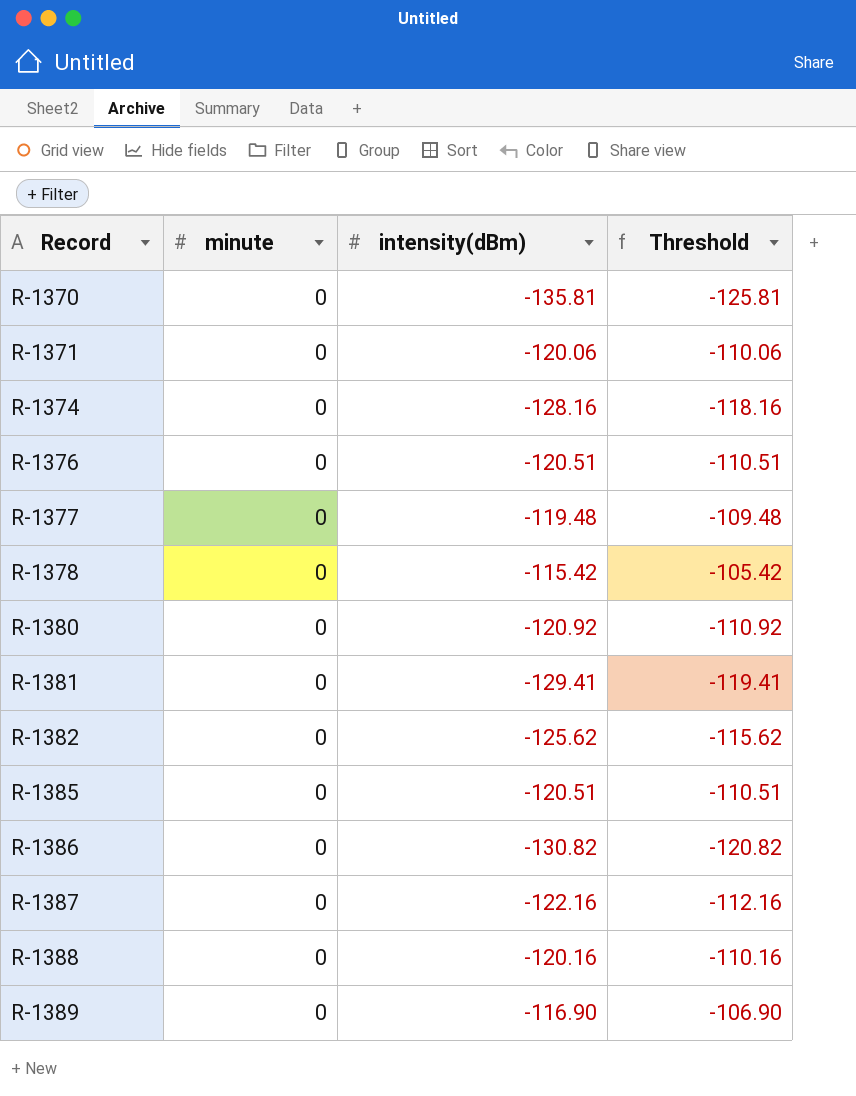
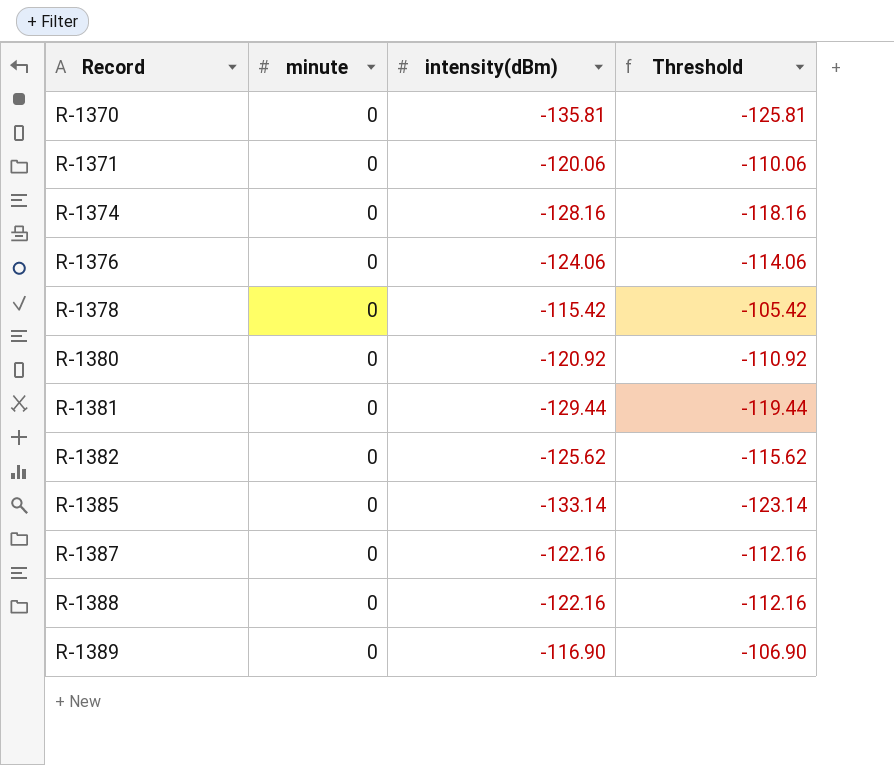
row R-1377: 0 | -119.48 | -109.48 -> none
row R-1386: 0 | -130.82 | -120.82 -> none
R-1376 | intensity(dBm): -120.51 -> -124.06
R-1376 | Threshold: -110.51 -> -114.06
R-1381 | intensity(dBm): -129.41 -> -129.44
R-1381 | Threshold: -119.41 -> -119.44
R-1385 | intensity(dBm): -120.51 -> -133.14
R-1385 | Threshold: -110.51 -> -123.14
R-1388 | intensity(dBm): -120.16 -> -122.16
R-1388 | Threshold: -110.16 -> -112.16

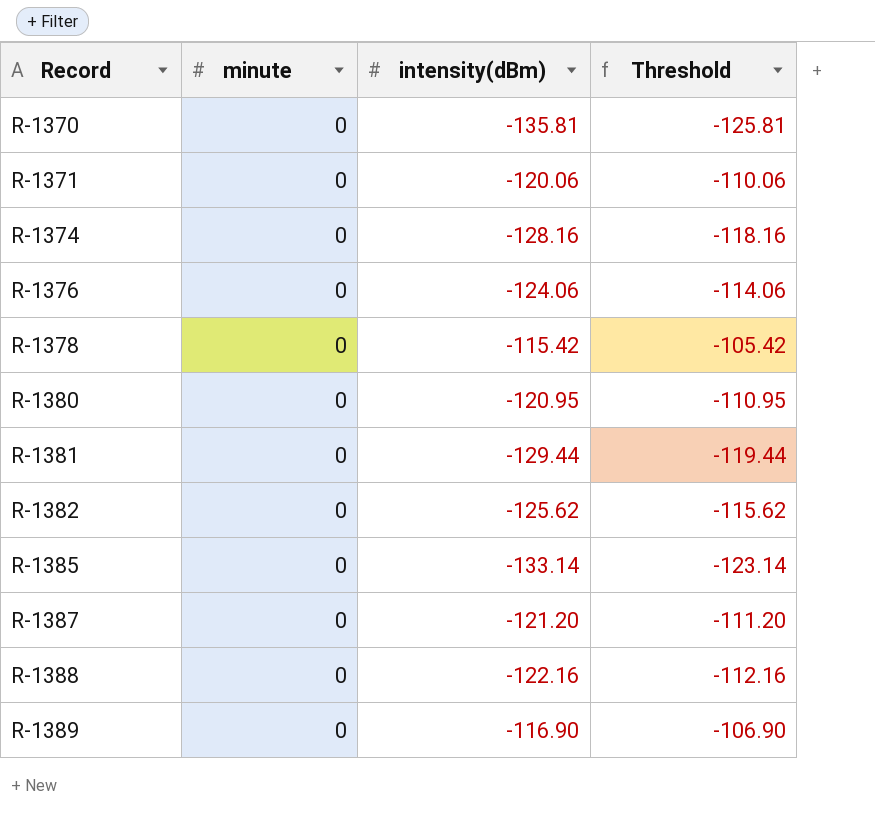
R-1380 | intensity(dBm): -120.92 -> -120.95
R-1380 | Threshold: -110.92 -> -110.95
R-1387 | intensity(dBm): -122.16 -> -121.20
R-1387 | Threshold: -112.16 -> -111.20

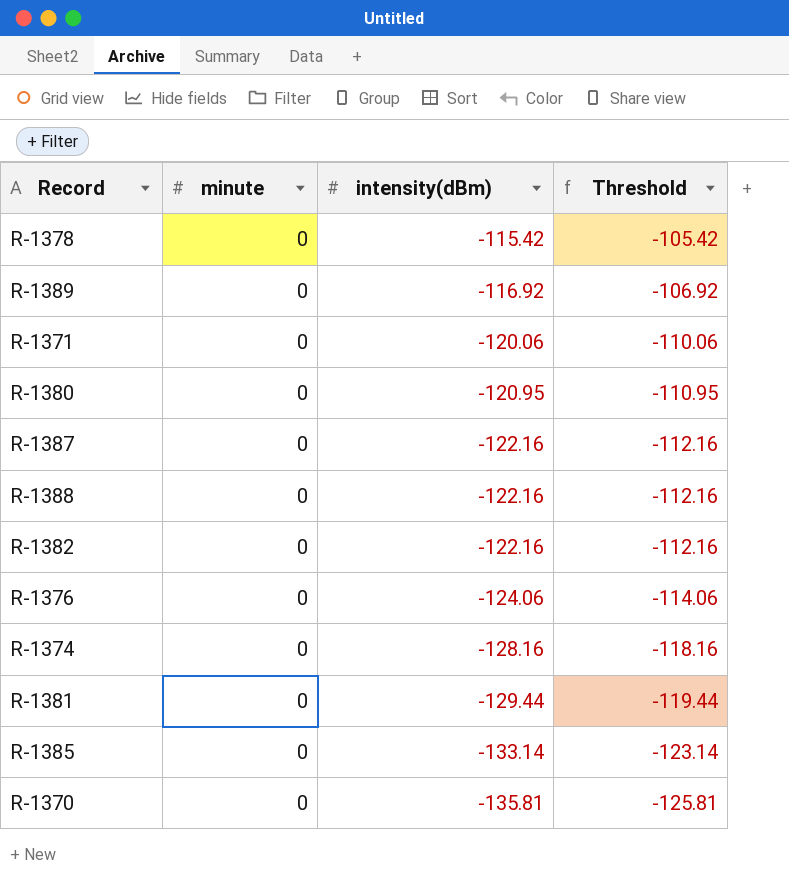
row order: Record ascending -> intensity(dBm) descending
R-1389 | intensity(dBm): -116.90 -> -116.92
R-1389 | Threshold: -106.90 -> -106.92
R-1387 | intensity(dBm): -121.20 -> -122.16
R-1387 | Threshold: -111.20 -> -112.16
R-1382 | intensity(dBm): -125.62 -> -122.16
R-1382 | Threshold: -115.62 -> -112.16

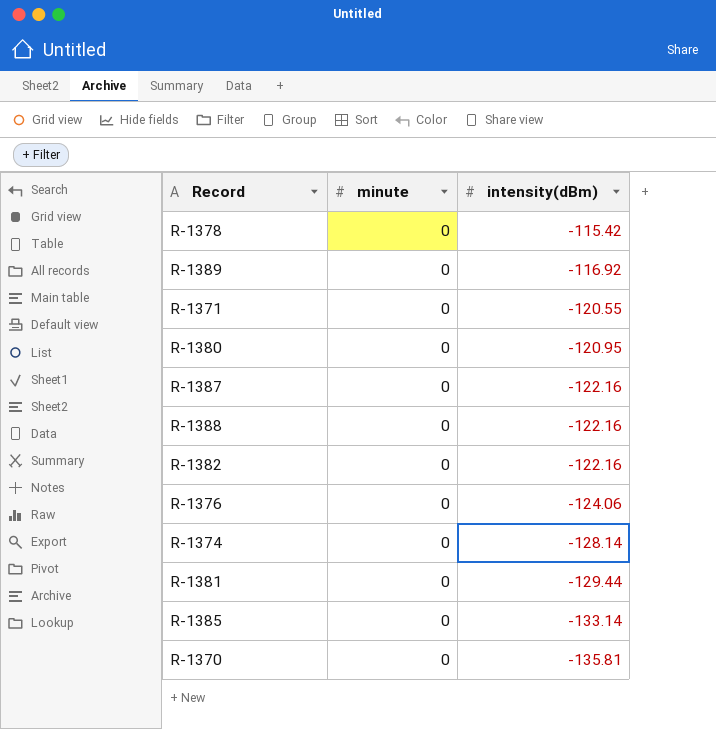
column Threshold | formula: [intensity(dBm)] + 10 -> none
R-1371 | intensity(dBm): -120.06 -> -120.55
R-1374 | intensity(dBm): -128.16 -> -128.14

